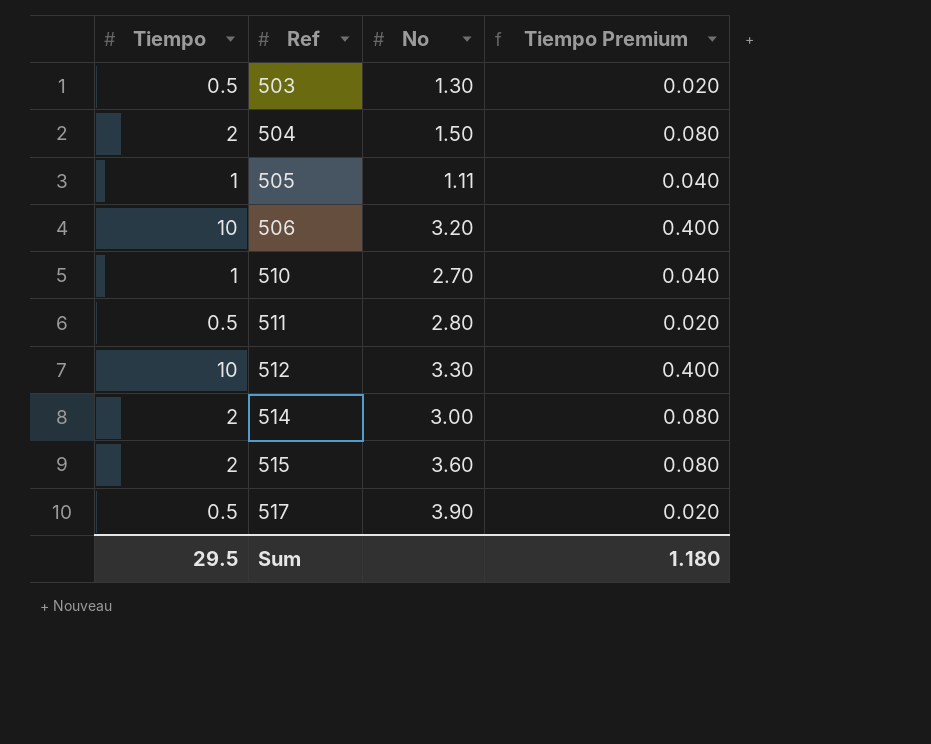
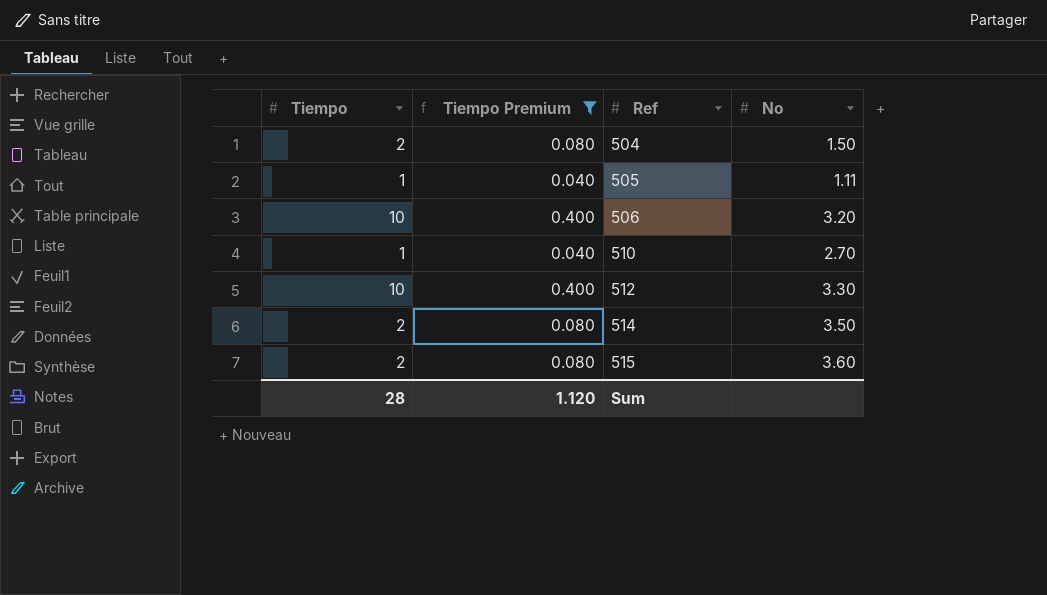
filter: none -> Tiempo Premium != 0.020
column Tiempo Premium | position: 4 -> 2
514 | No: 3.00 -> 3.50
Sum | Tiempo: 29.5 -> 28
Sum | Tiempo Premium: 1.180 -> 1.120

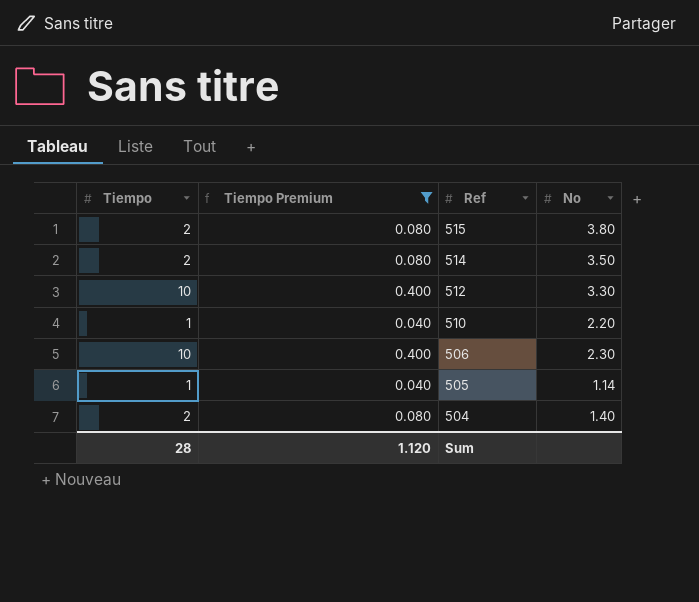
row order: Ref ascending -> Ref descending
515 | No: 3.60 -> 3.80
510 | No: 2.70 -> 2.20
506 | No: 3.20 -> 2.30
505 | No: 1.11 -> 1.14
504 | No: 1.50 -> 1.40

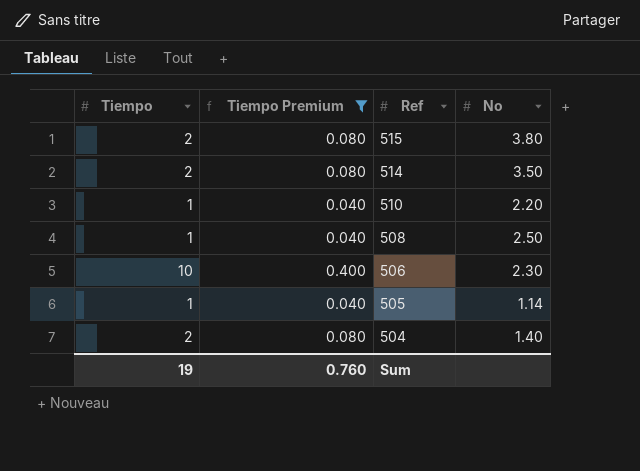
row 512: 10 | 0.400 | 3.30 -> none
row 508: none -> 1 | 0.040 | 2.50
Sum | Tiempo: 28 -> 19
Sum | Tiempo Premium: 1.120 -> 0.760

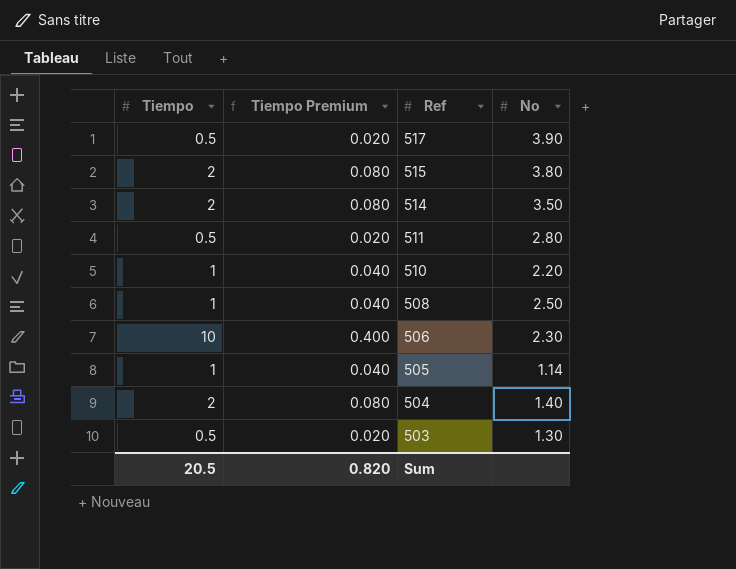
filter: Tiempo Premium != 0.020 -> none
Sum | Tiempo: 19 -> 20.5
Sum | Tiempo Premium: 0.760 -> 0.820

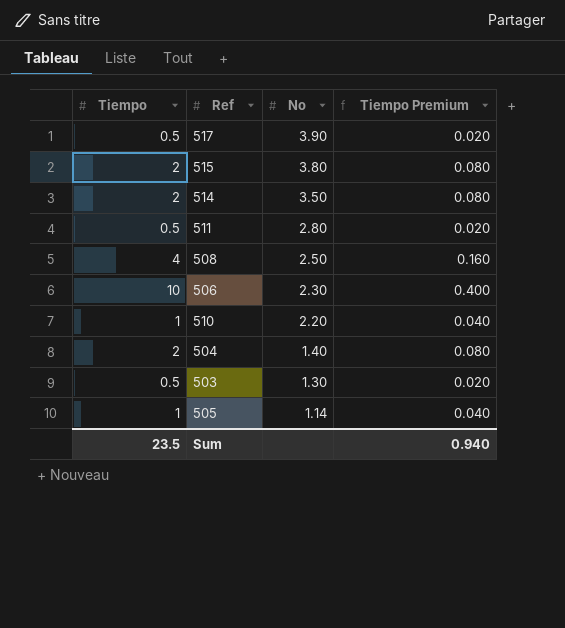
row order: Ref descending -> No descending
column Tiempo Premium | position: 2 -> 4
508 | Tiempo: 1 -> 4
508 | Tiempo Premium: 0.040 -> 0.160
Sum | Tiempo: 20.5 -> 23.5
Sum | Tiempo Premium: 0.820 -> 0.940

